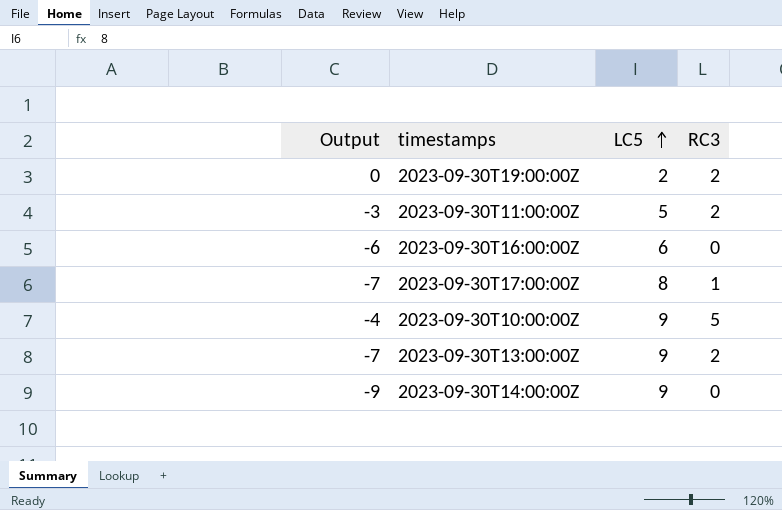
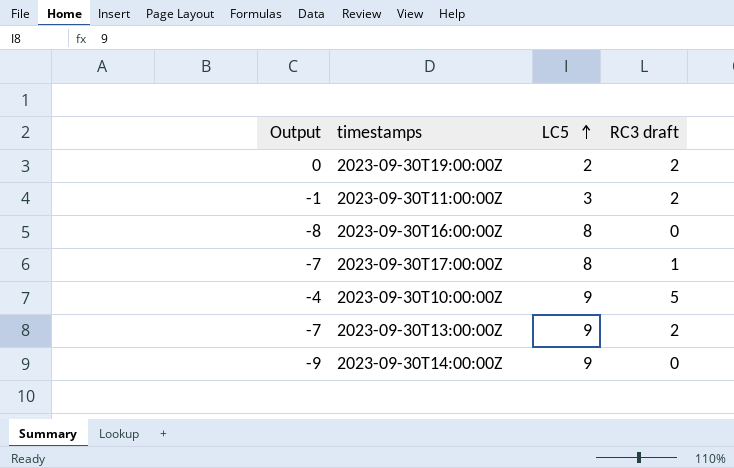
column name: RC3 -> RC3 draft
2023-09-30T11:00:00Z | Output: -3 -> -1
2023-09-30T11:00:00Z | LC5: 5 -> 3
2023-09-30T16:00:00Z | Output: -6 -> -8
2023-09-30T16:00:00Z | LC5: 6 -> 8

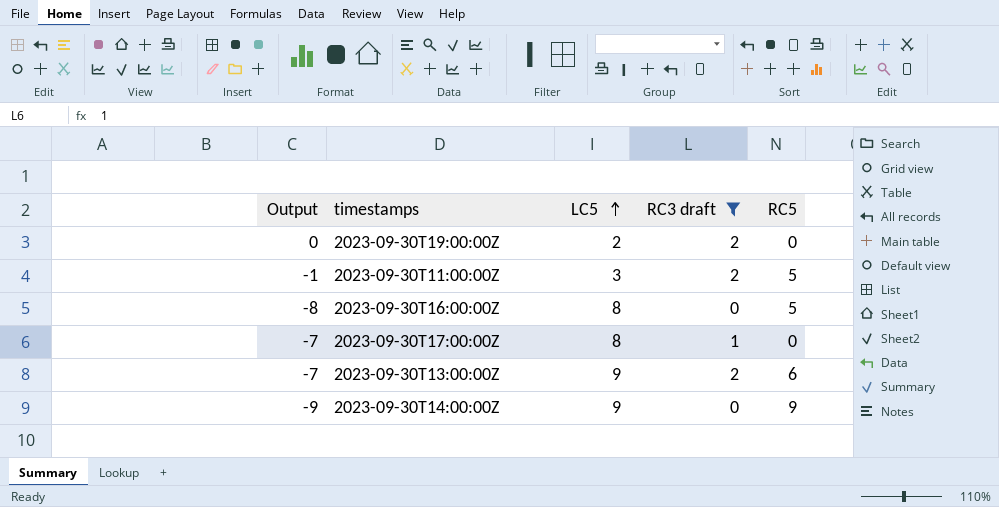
filter: none -> RC3 draft != 5
column RC5 | position: none -> 5

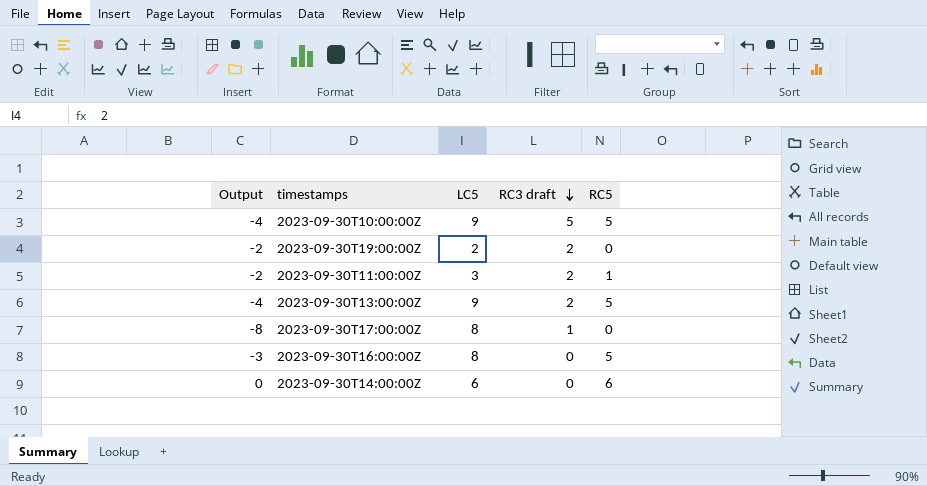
filter: RC3 draft != 5 -> none
row order: LC5 ascending -> RC3 draft descending
column Output | formula: [RC3 draft] - [LC5] -> [RC5] - [LC5]
2023-09-30T11:00:00Z | RC5: 5 -> 1
2023-09-30T13:00:00Z | RC5: 6 -> 5
2023-09-30T14:00:00Z | LC5: 9 -> 6
2023-09-30T14:00:00Z | RC5: 9 -> 6

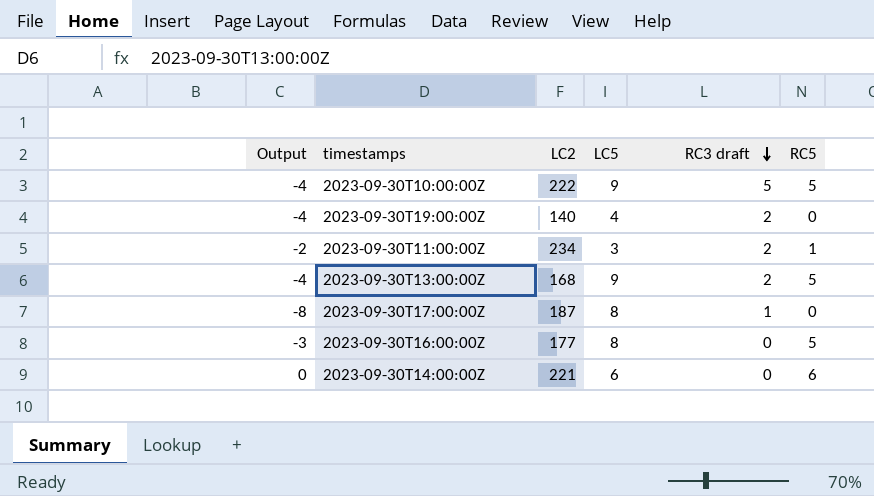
column LC2 | position: none -> 3
2023-09-30T19:00:00Z | Output: -2 -> -4
2023-09-30T19:00:00Z | LC5: 2 -> 4

